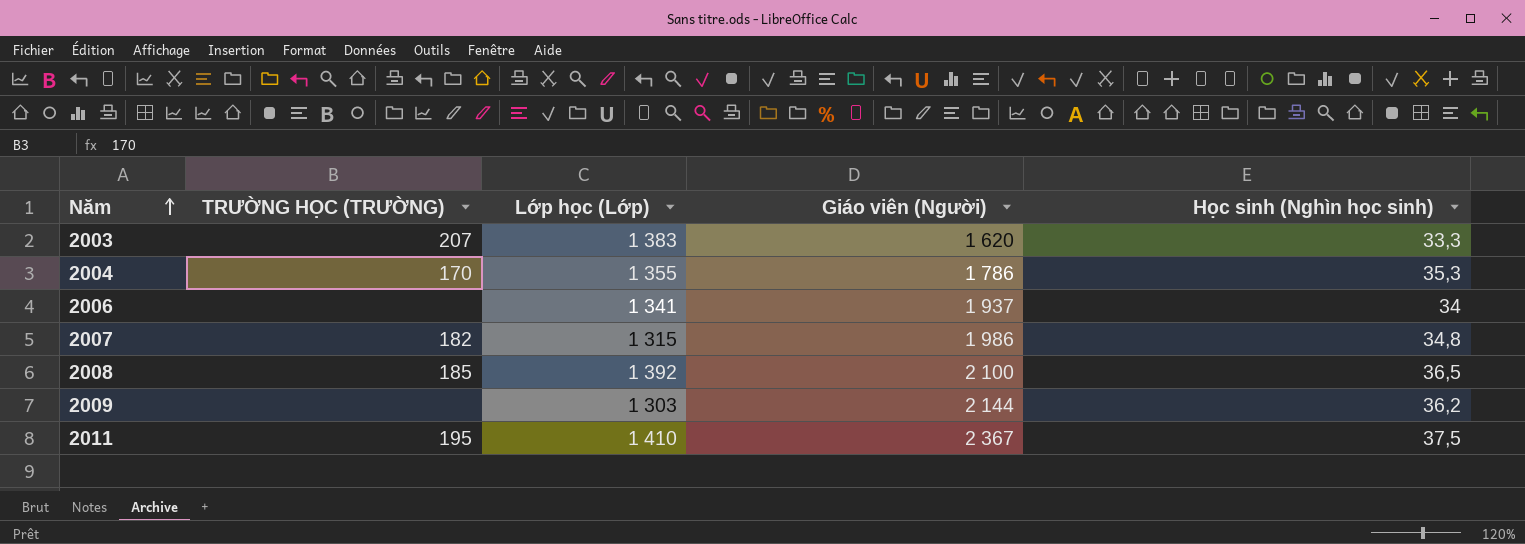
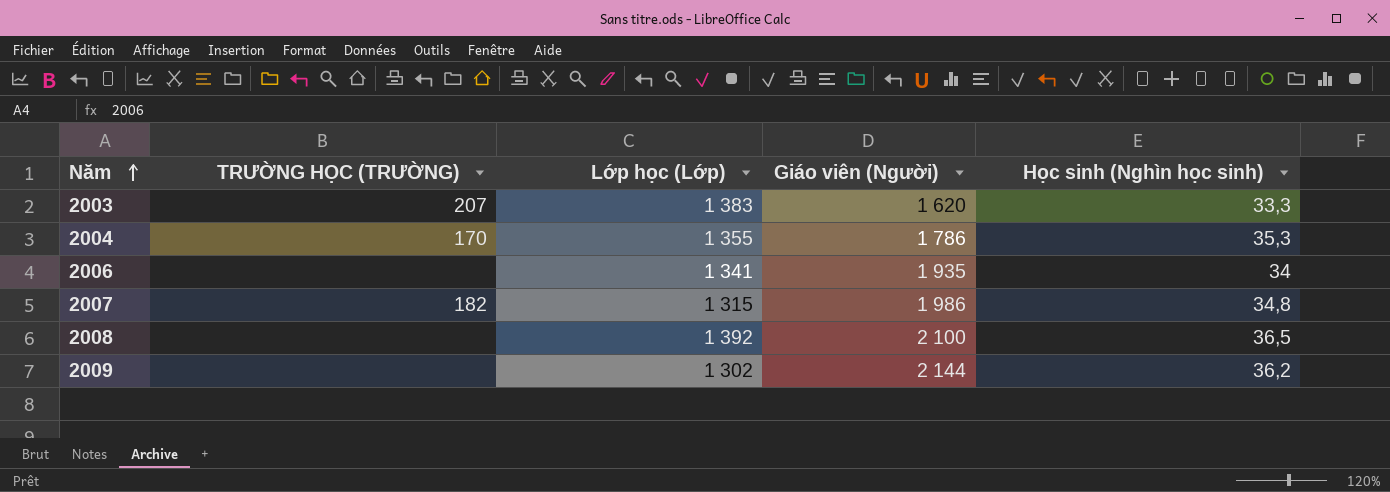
row 2011: 195 | 1 410 | 2 367 | 37,5 -> none
2006 | Giáo viên (Người): 1 937 -> 1 935
2008 | TRƯỜNG HỌC (TRƯỜNG): 185 -> none
2009 | Lớp học (Lớp): 1 303 -> 1 302

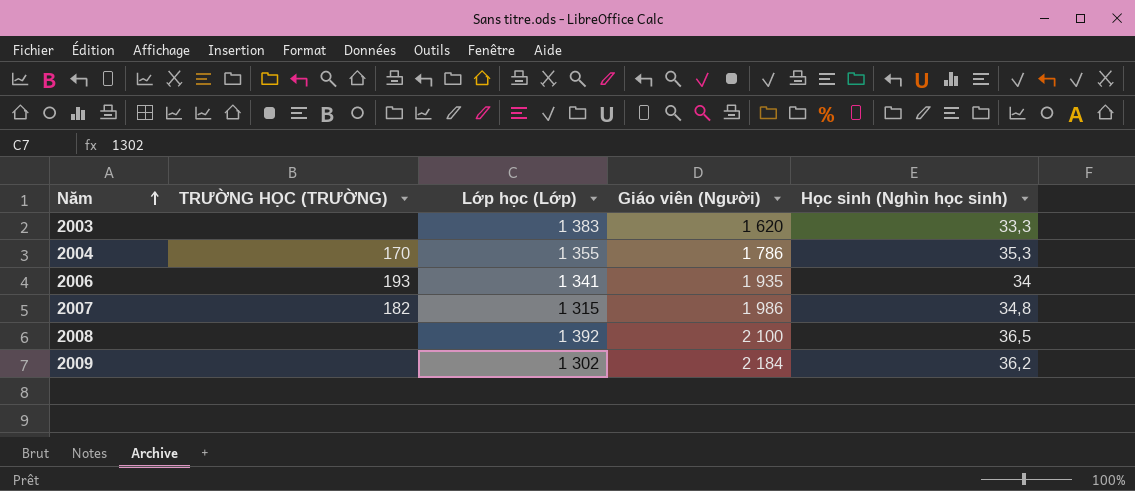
2003 | TRƯỜNG HỌC (TRƯỜNG): 207 -> none
2006 | TRƯỜNG HỌC (TRƯỜNG): none -> 193
2009 | Giáo viên (Người): 2 144 -> 2 184

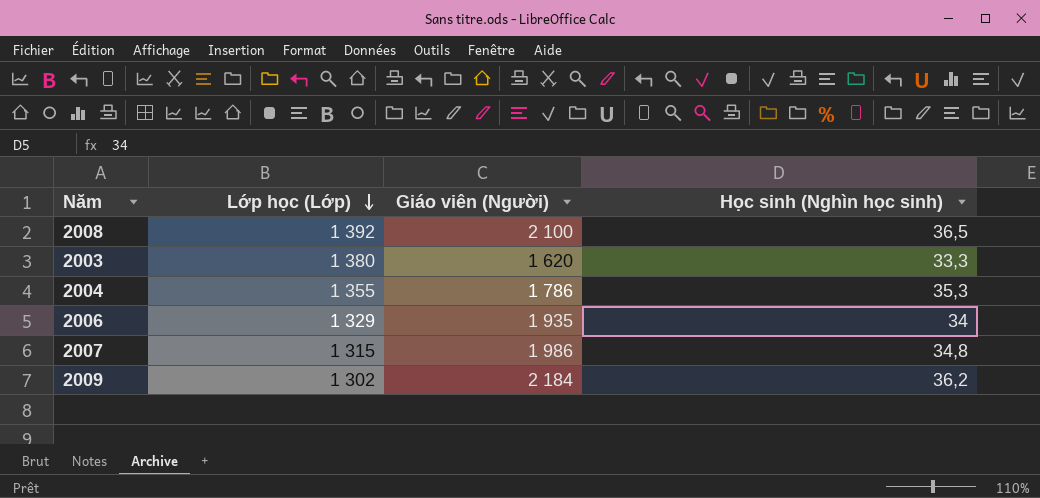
row order: Năm ascending -> Lớp học (Lớp) descending
column TRƯỜNG HỌC (TRƯỜNG) | position: 2 -> none
2003 | Lớp học (Lớp): 1 383 -> 1 380
2006 | Lớp học (Lớp): 1 341 -> 1 329

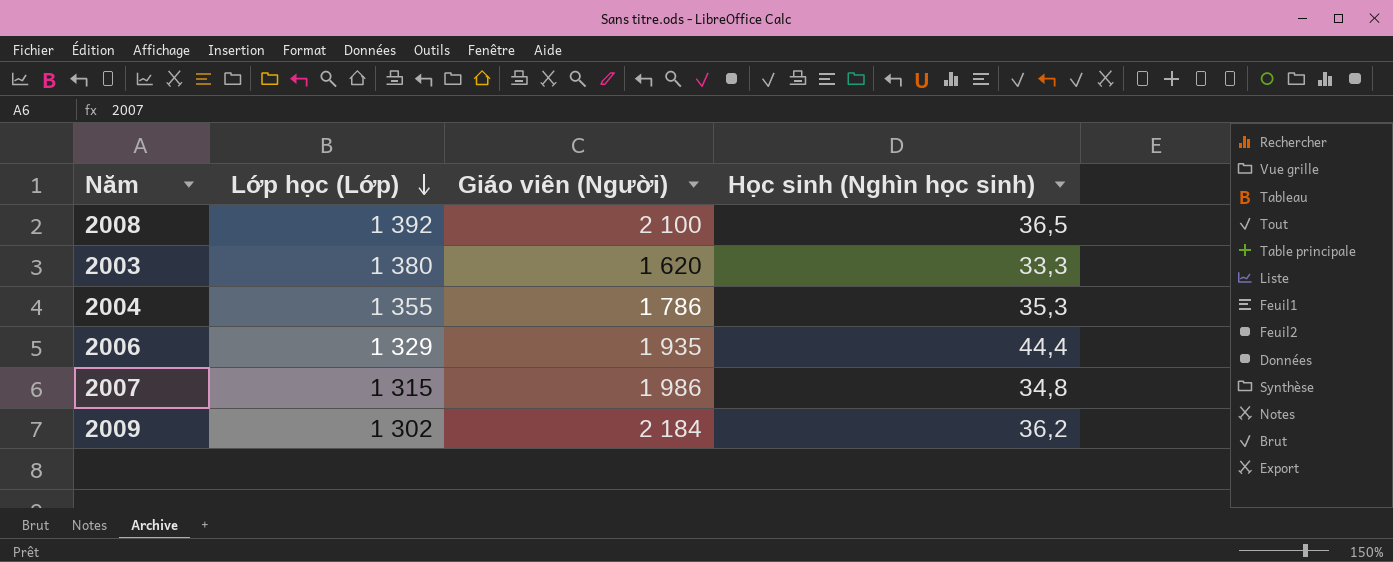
2006 | Học sinh (Nghìn học sinh): 34 -> 44,4

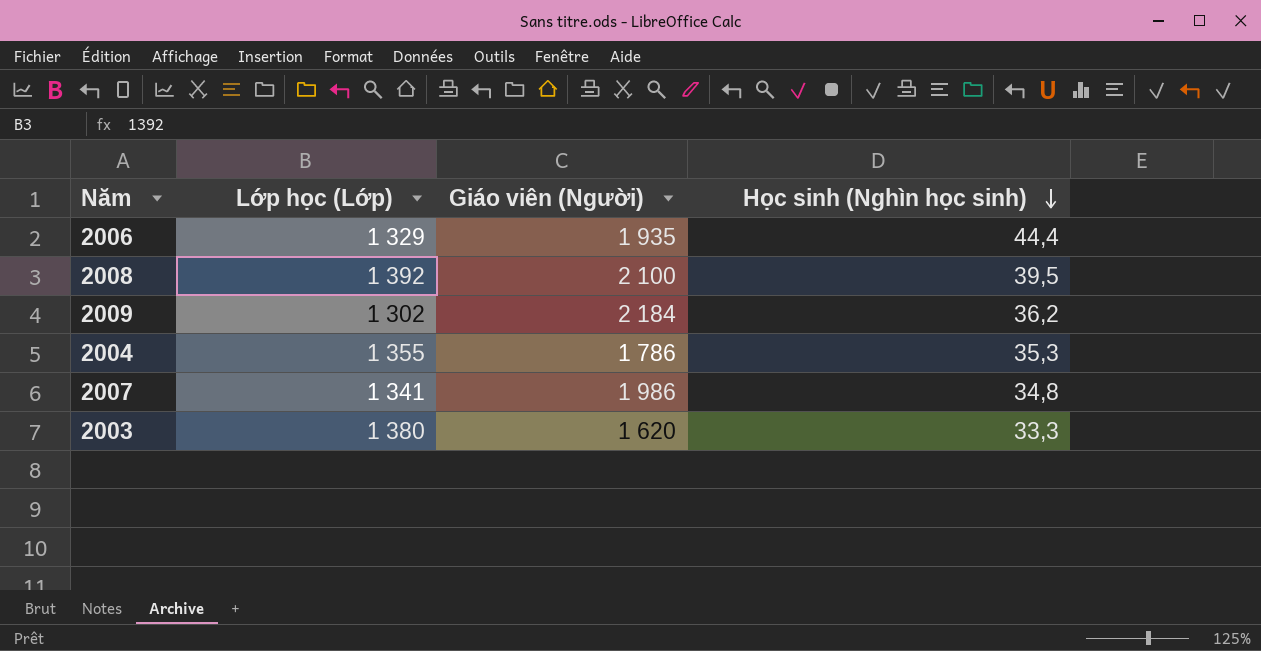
row order: Lớp học (Lớp) descending -> Học sinh (Nghìn học sinh) descending
2008 | Học sinh (Nghìn học sinh): 36,5 -> 39,5
2007 | Lớp học (Lớp): 1 315 -> 1 341

